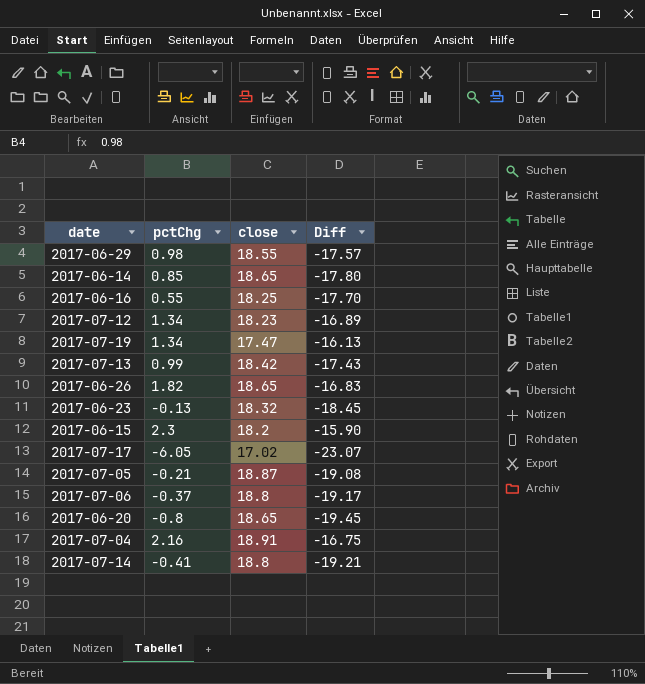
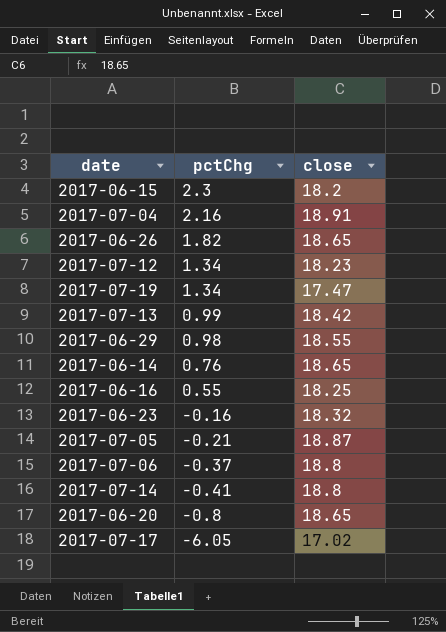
row order: none -> pctChg descending
column Diff | formula: [pctChg] - [close] -> none
2017-06-14 | pctChg: 0.85 -> 0.76
2017-06-23 | pctChg: -0.13 -> -0.16

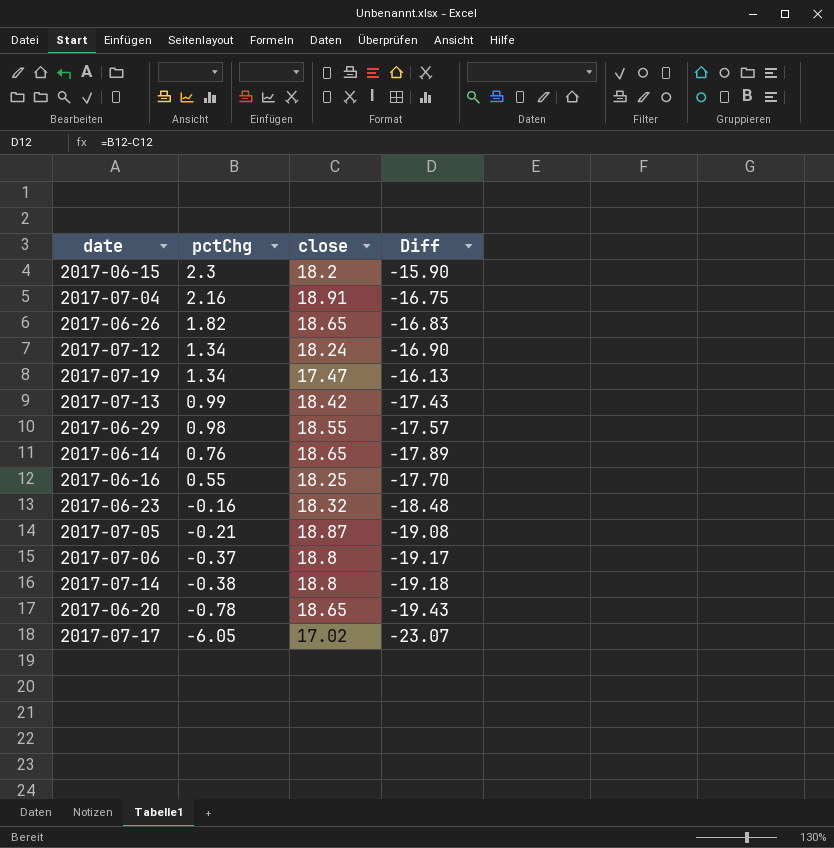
column Diff | formula: none -> [pctChg] - [close]
2017-07-12 | close: 18.23 -> 18.24
2017-07-14 | pctChg: -0.41 -> -0.38
2017-06-20 | pctChg: -0.8 -> -0.78

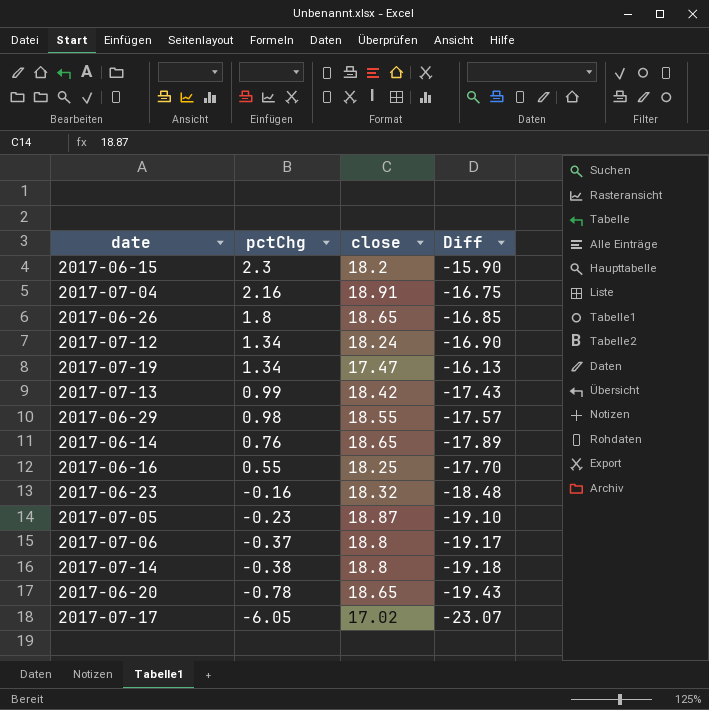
2017-06-26 | pctChg: 1.82 -> 1.8
2017-06-26 | Diff: -16.83 -> -16.85
2017-07-05 | pctChg: -0.21 -> -0.23
2017-07-05 | Diff: -19.08 -> -19.10

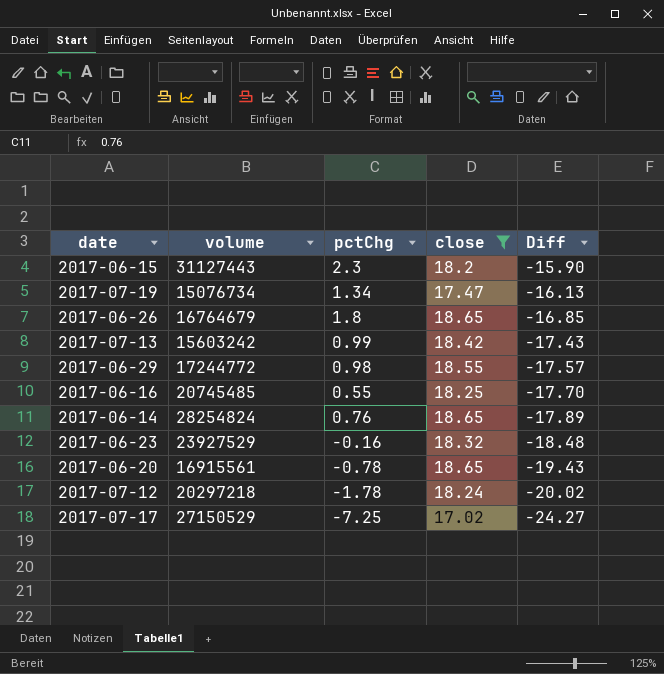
filter: none -> close <= 18.65
row order: pctChg descending -> Diff descending
column volume | position: none -> 2
2017-07-12 | pctChg: 1.34 -> -1.78
2017-07-12 | Diff: -16.90 -> -20.02
2017-07-17 | pctChg: -6.05 -> -7.25
2017-07-17 | Diff: -23.07 -> -24.27

